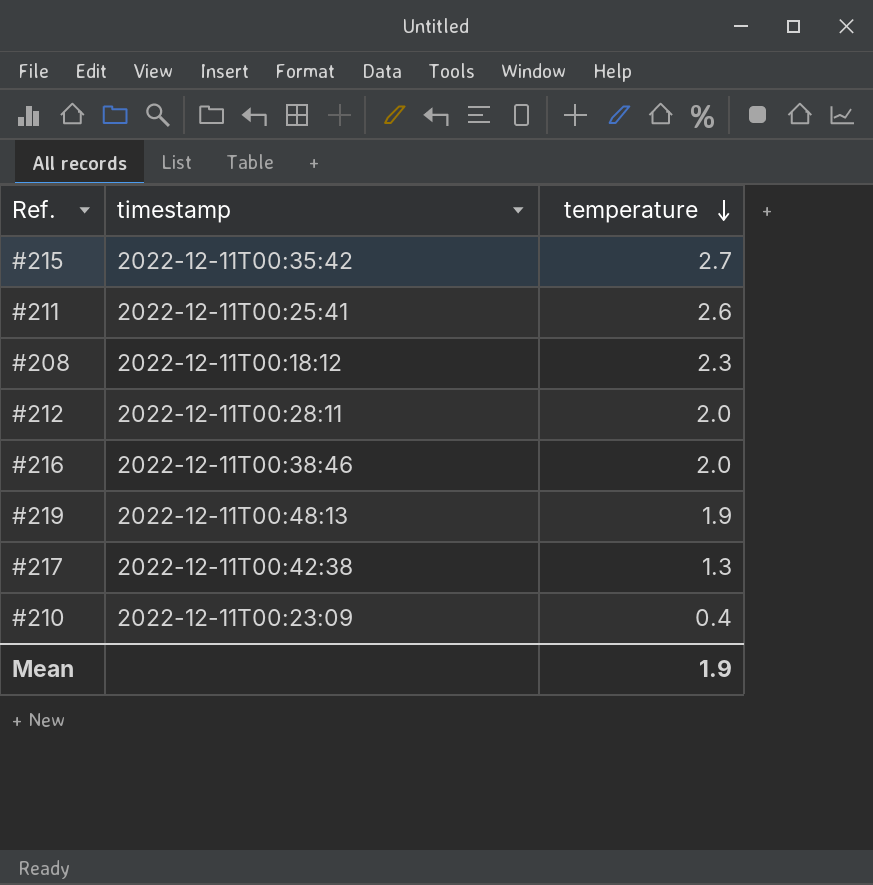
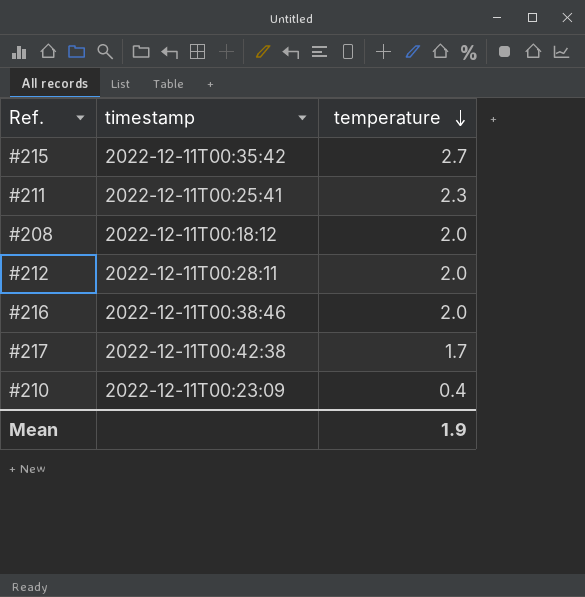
row #219: 2022-12-11T00:48:13 | 1.9 -> none
#211 | temperature: 2.6 -> 2.3
#208 | temperature: 2.3 -> 2.0
#217 | temperature: 1.3 -> 1.7

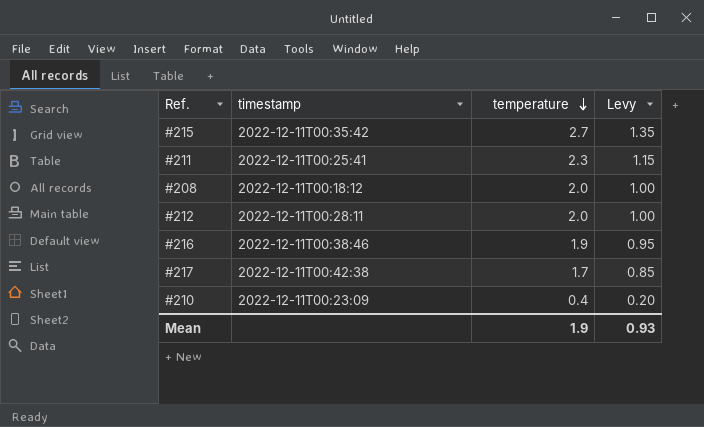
column Levy | formula: none -> [temperature] * 0.5
#216 | temperature: 2.0 -> 1.9

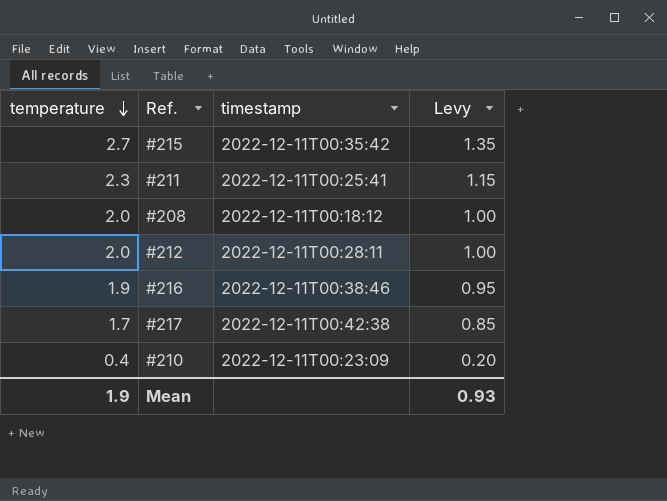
column temperature | position: 3 -> 1

